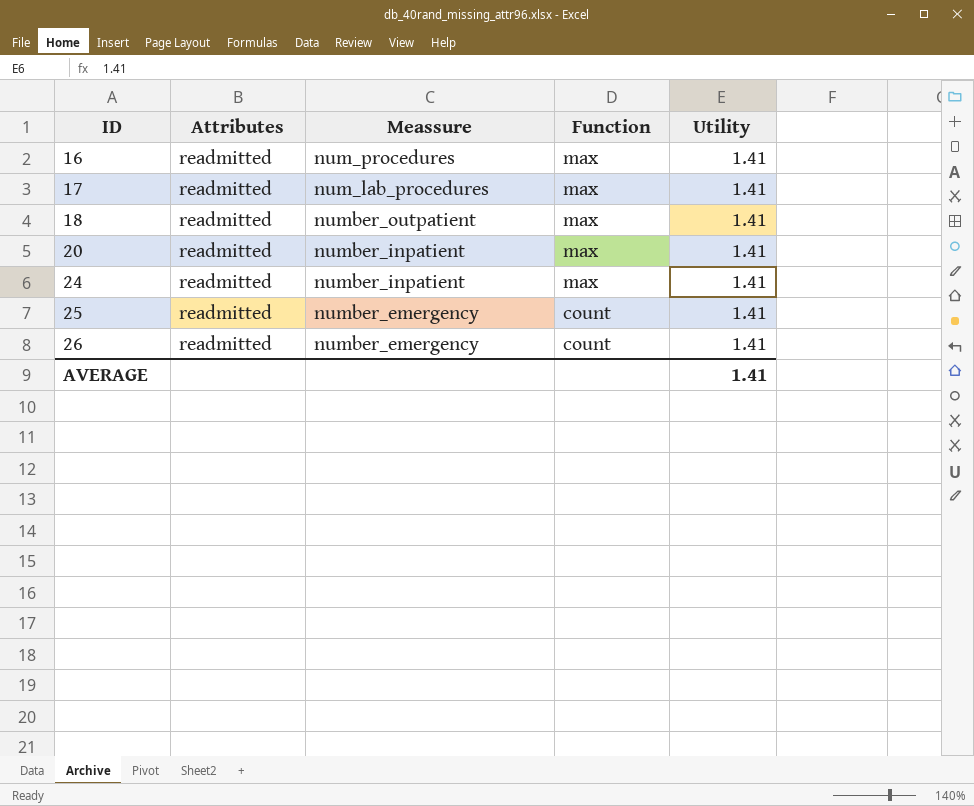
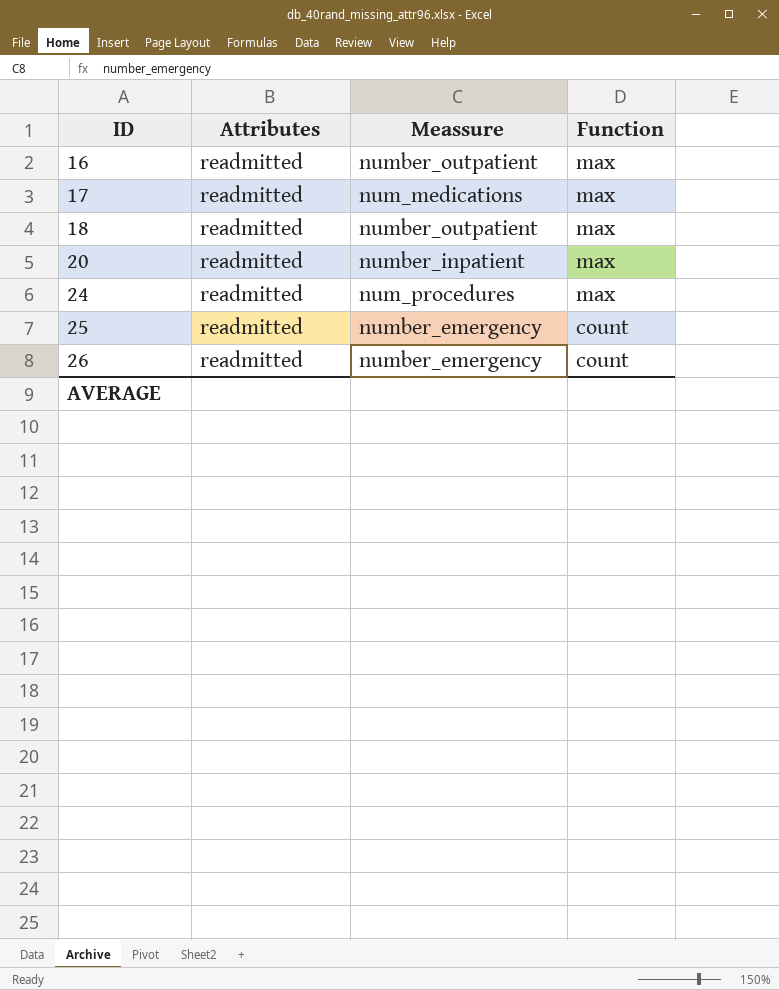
column Utility | position: 5 -> none
16 | Meassure: num_procedures -> number_outpatient
17 | Meassure: num_lab_procedures -> num_medications
24 | Meassure: number_inpatient -> num_procedures

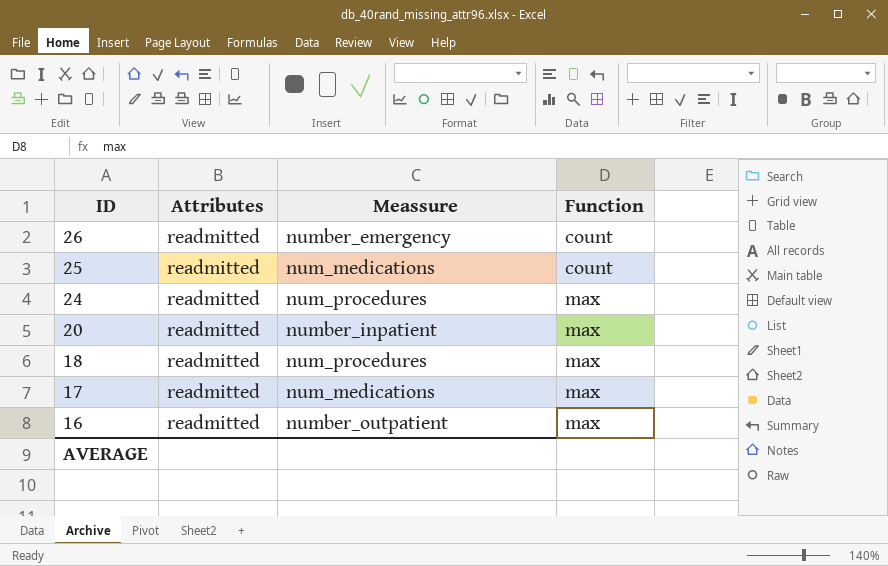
row order: ID ascending -> ID descending
25 | Meassure: number_emergency -> num_medications
18 | Meassure: number_outpatient -> num_procedures

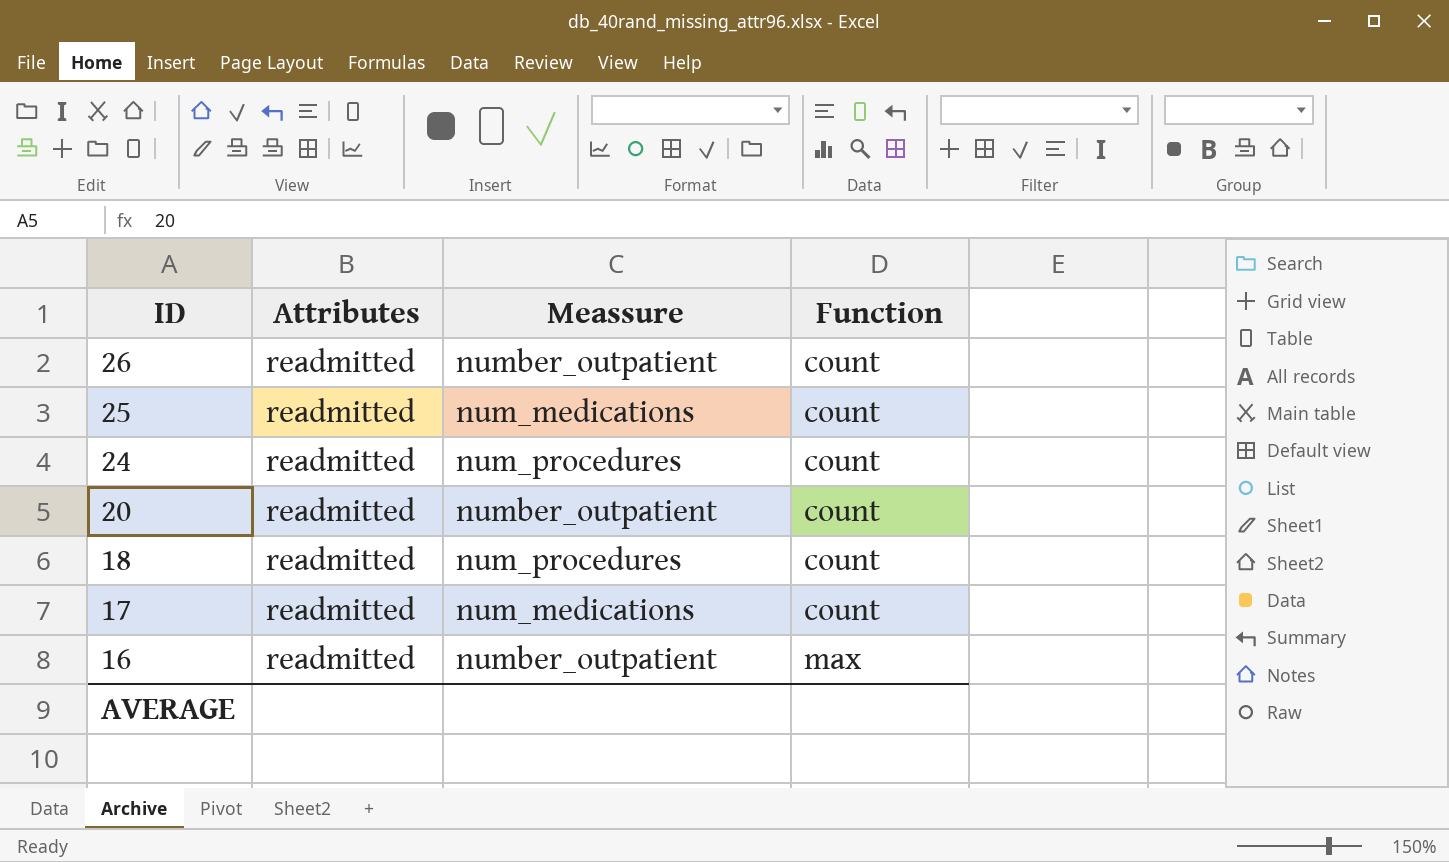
26 | Meassure: number_emergency -> number_outpatient
24 | Function: max -> count
20 | Meassure: number_inpatient -> number_outpatient
20 | Function: max -> count
18 | Function: max -> count
17 | Function: max -> count

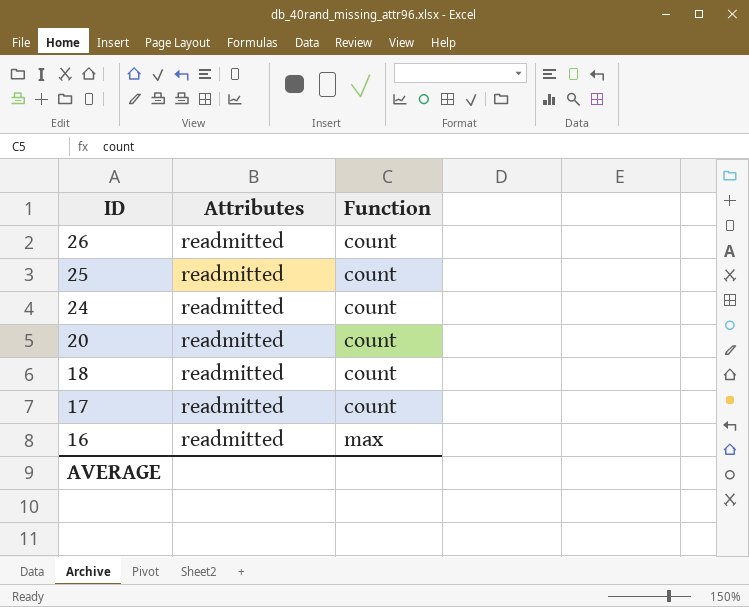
column Meassure | position: 3 -> none

